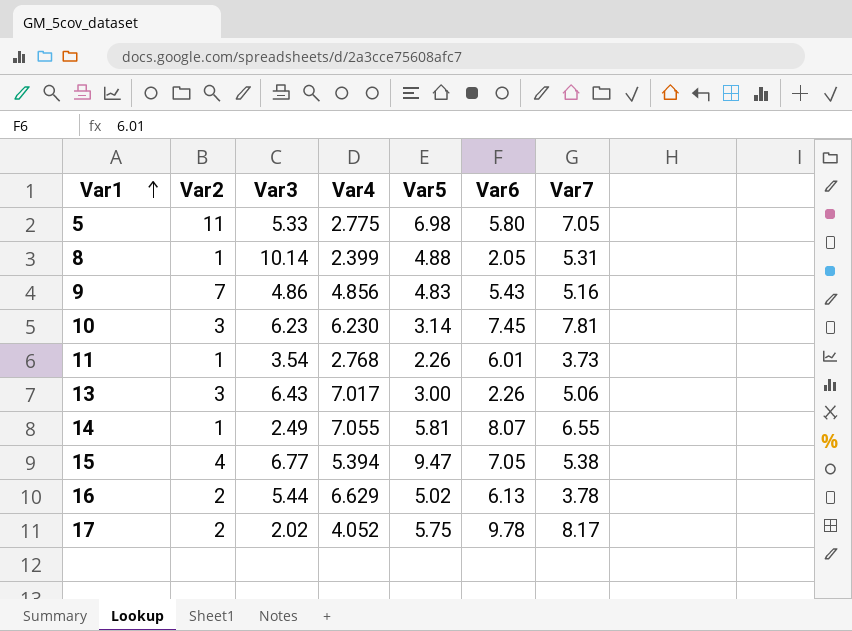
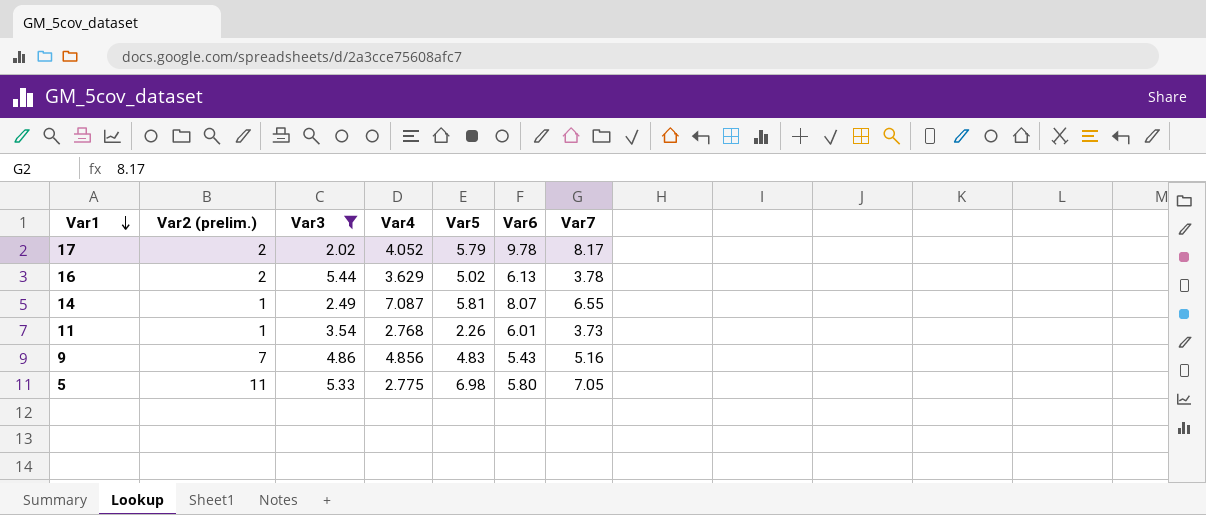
filter: none -> Var3 <= 5.44
row order: Var1 ascending -> Var1 descending
column name: Var2 -> Var2 (prelim.)
17 | Var5: 5.75 -> 5.79
16 | Var4: 6.629 -> 3.629
14 | Var4: 7.055 -> 7.087

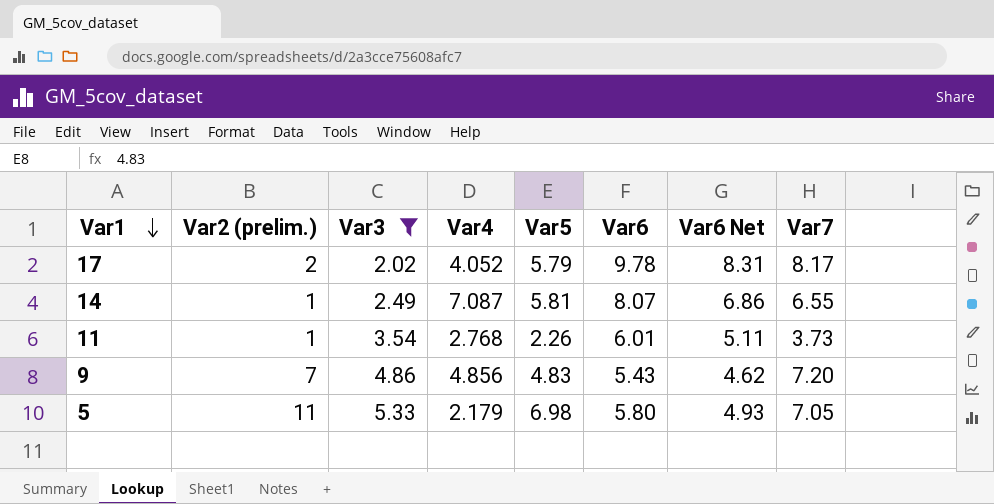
column Var6 Net | formula: none -> [Var6] * 0.85
row 16: 2 | 5.44 | 3.629 | 5.02 | 6.13 | 3.78 -> none
9 | Var7: 5.16 -> 7.20
5 | Var4: 2.775 -> 2.179

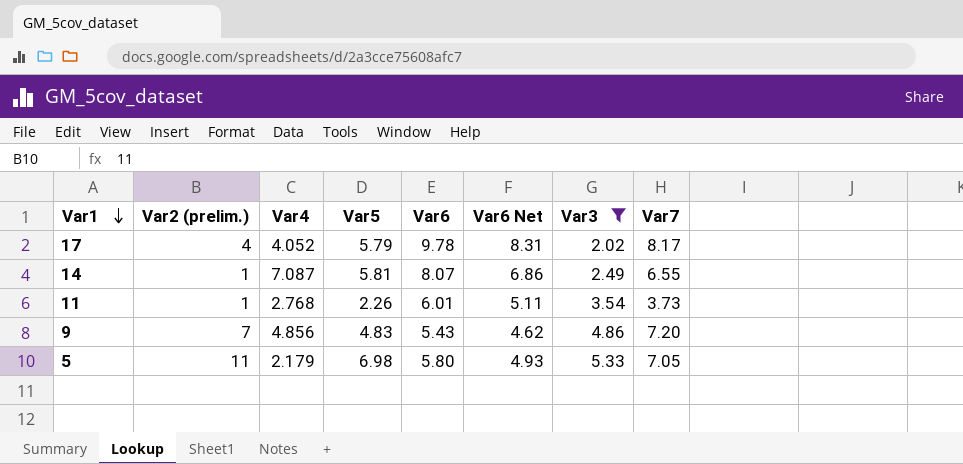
column Var3 | position: 3 -> 7
17 | Var2 (prelim.): 2 -> 4

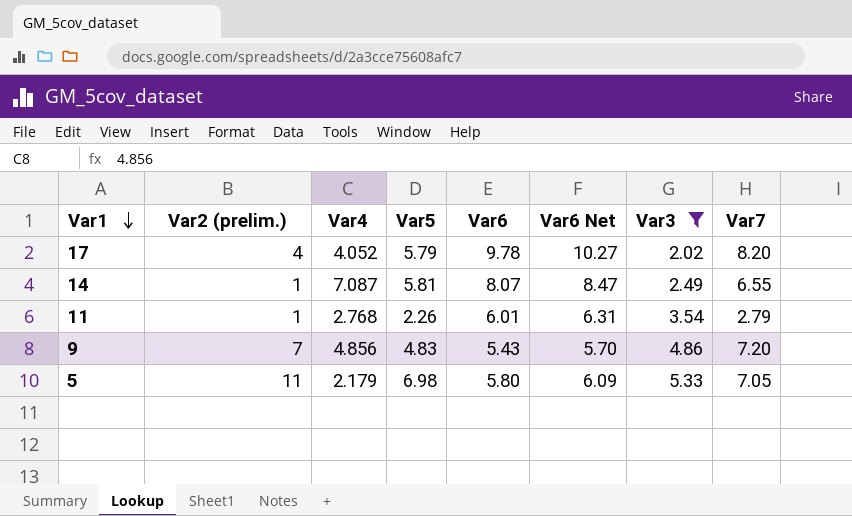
column Var6 Net | formula: [Var6] * 0.85 -> [Var6] * 1.05
17 | Var7: 8.17 -> 8.20
11 | Var7: 3.73 -> 2.79

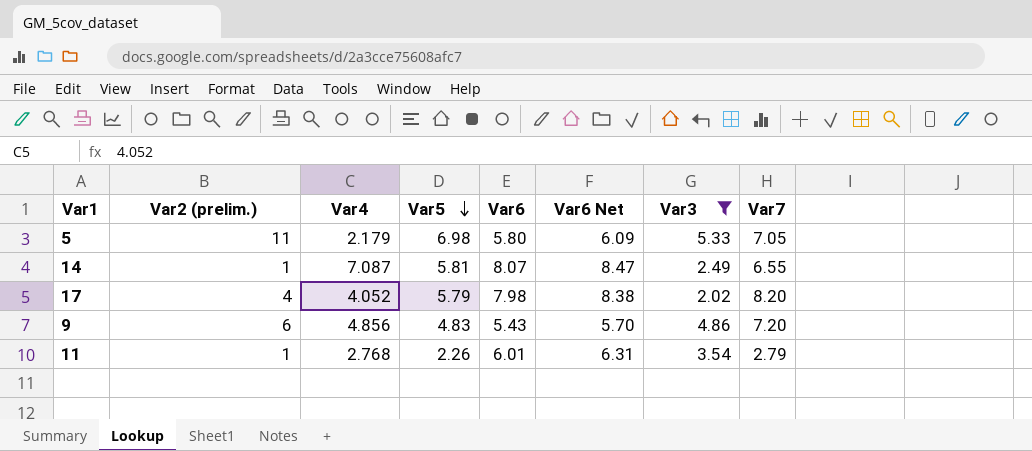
row order: Var1 descending -> Var5 descending
17 | Var6: 9.78 -> 7.98
17 | Var6 Net: 10.27 -> 8.38
9 | Var2 (prelim.): 7 -> 6

